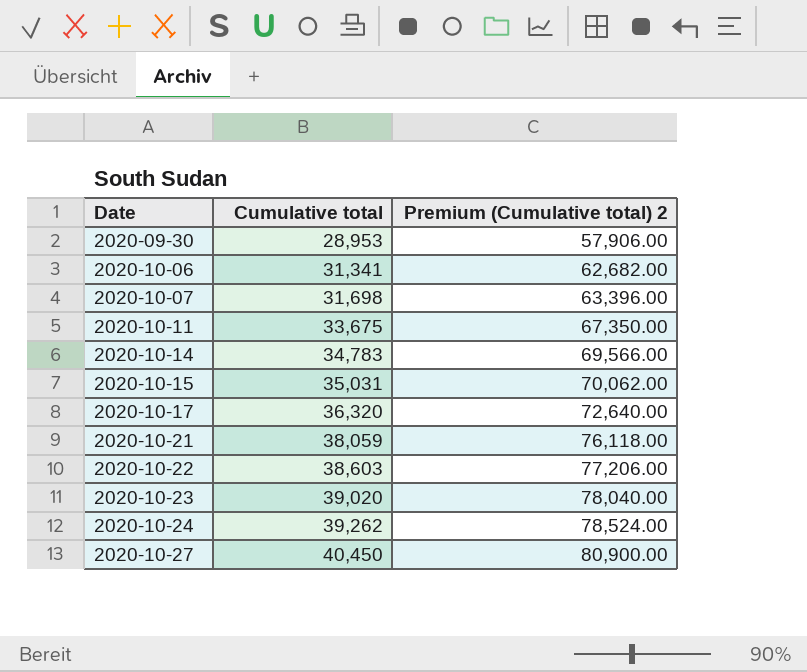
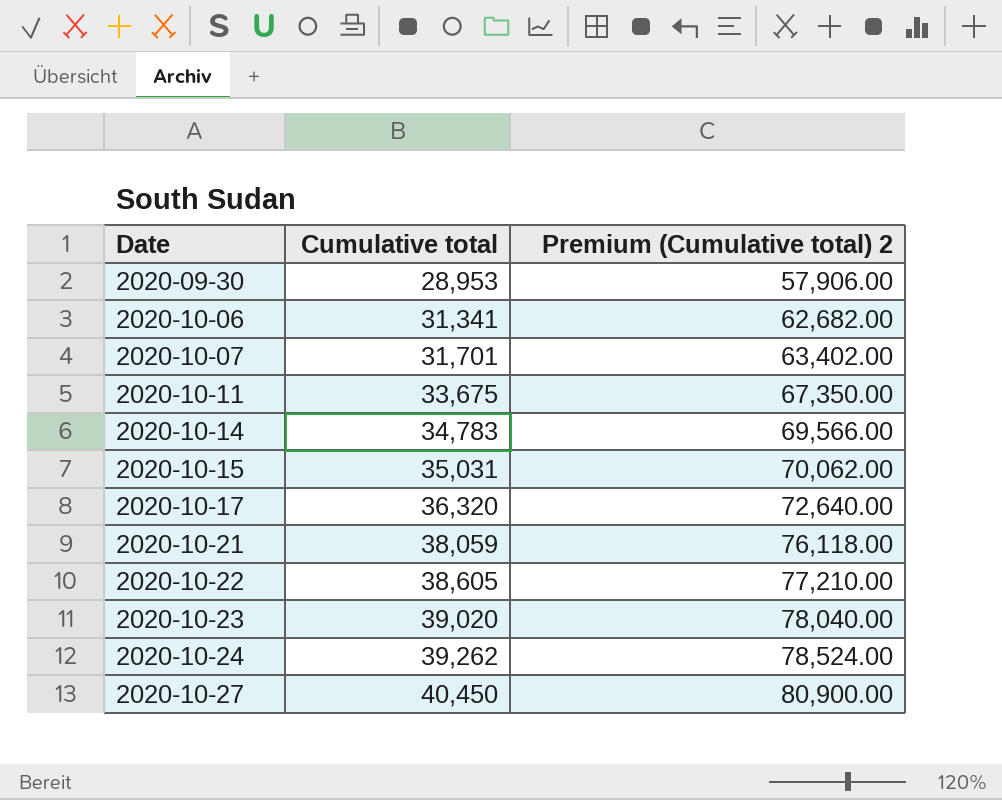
2020-10-07 | Cumulative total: 31,698 -> 31,701
2020-10-07 | Premium (Cumulative total) 2: 63,396.00 -> 63,402.00
2020-10-22 | Cumulative total: 38,603 -> 38,605
2020-10-22 | Premium (Cumulative total) 2: 77,206.00 -> 77,210.00

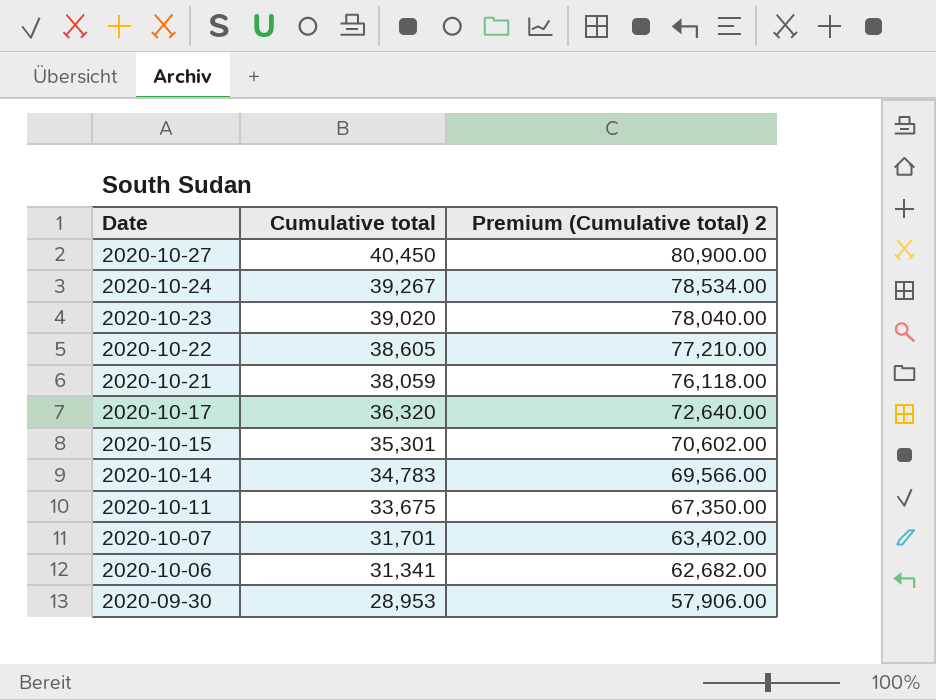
row order: Date ascending -> Date descending
2020-10-24 | Cumulative total: 39,262 -> 39,267
2020-10-24 | Premium (Cumulative total) 2: 78,524.00 -> 78,534.00
2020-10-15 | Cumulative total: 35,031 -> 35,301
2020-10-15 | Premium (Cumulative total) 2: 70,062.00 -> 70,602.00

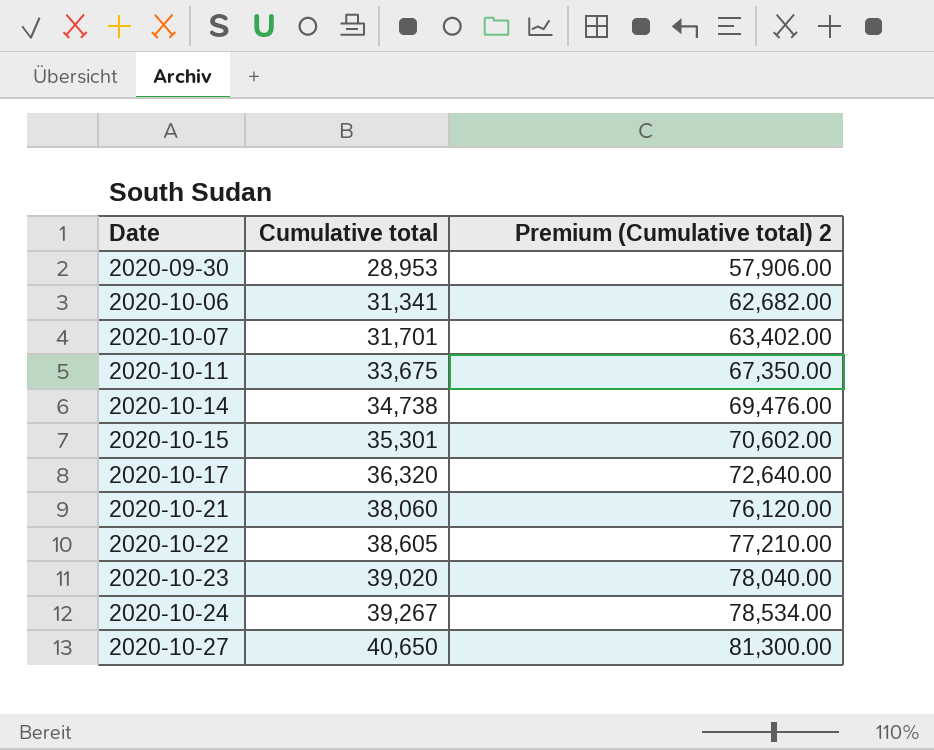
row order: Date descending -> Date ascending
2020-10-14 | Cumulative total: 34,783 -> 34,738
2020-10-14 | Premium (Cumulative total) 2: 69,566.00 -> 69,476.00
2020-10-21 | Cumulative total: 38,059 -> 38,060
2020-10-21 | Premium (Cumulative total) 2: 76,118.00 -> 76,120.00
2020-10-27 | Cumulative total: 40,450 -> 40,650
2020-10-27 | Premium (Cumulative total) 2: 80,900.00 -> 81,300.00

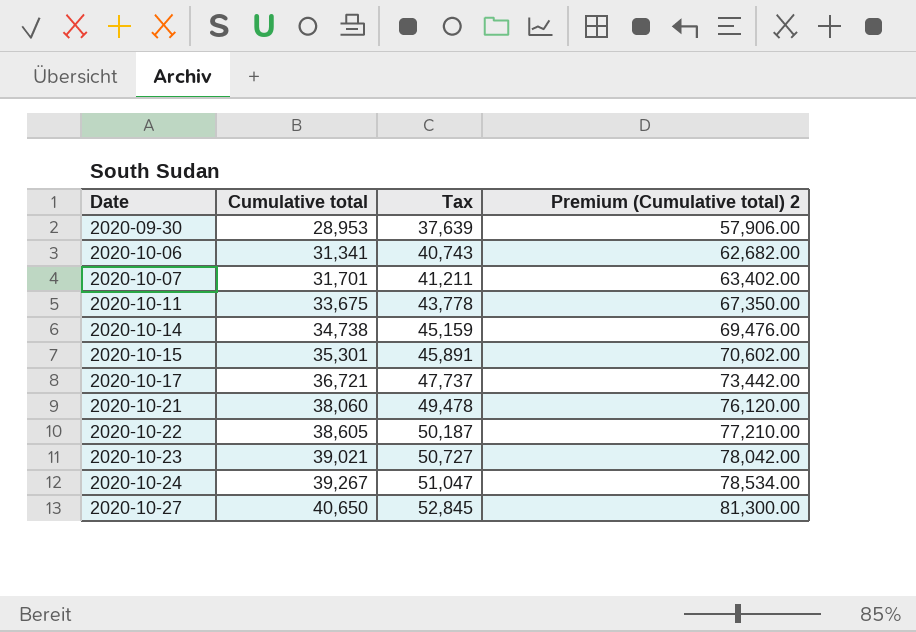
column Tax | formula: none -> [Cumulative total] * 1.3
2020-10-17 | Cumulative total: 36,320 -> 36,721
2020-10-17 | Premium (Cumulative total) 2: 72,640.00 -> 73,442.00
2020-10-23 | Cumulative total: 39,020 -> 39,021
2020-10-23 | Premium (Cumulative total) 2: 78,040.00 -> 78,042.00

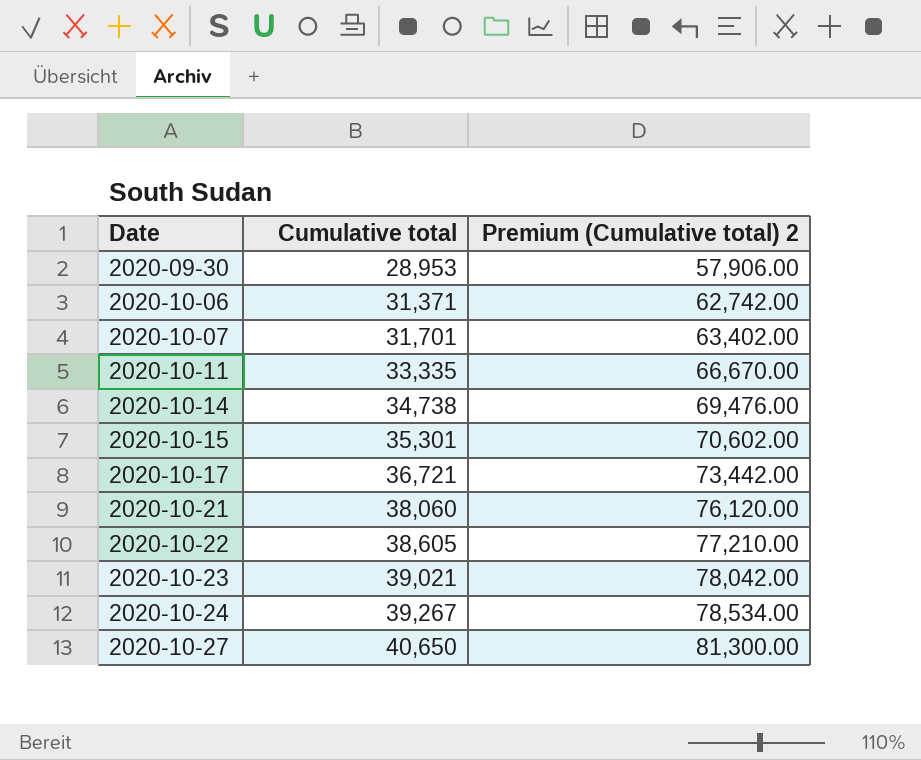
column Tax | formula: [Cumulative total] * 1.3 -> none
2020-10-06 | Cumulative total: 31,341 -> 31,371
2020-10-06 | Premium (Cumulative total) 2: 62,682.00 -> 62,742.00
2020-10-11 | Cumulative total: 33,675 -> 33,335
2020-10-11 | Premium (Cumulative total) 2: 67,350.00 -> 66,670.00

